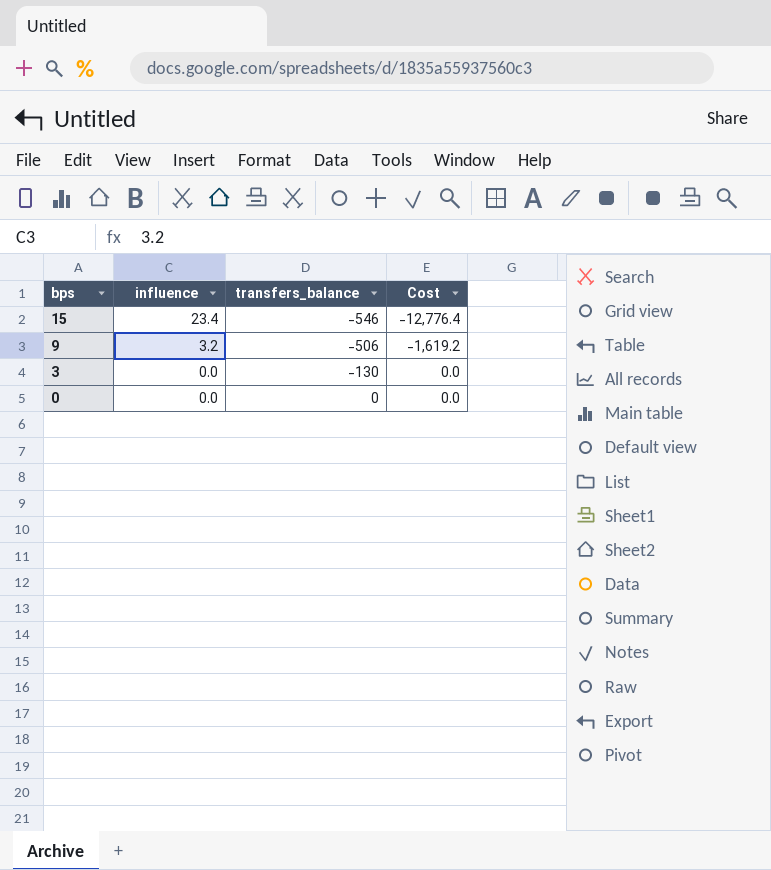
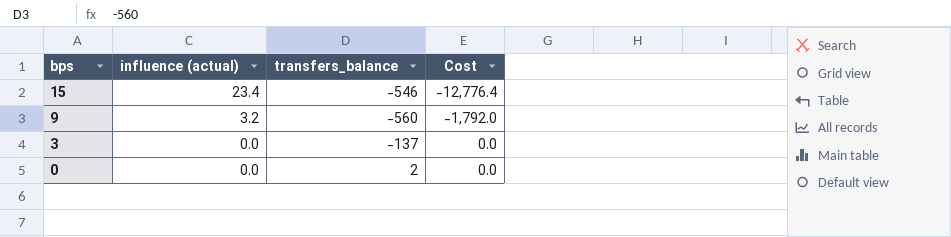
column name: influence -> influence (actual)
9 | transfers_balance: -506 -> -560
9 | Cost: -1,619.2 -> -1,792.0
3 | transfers_balance: -130 -> -137
0 | transfers_balance: 0 -> 2

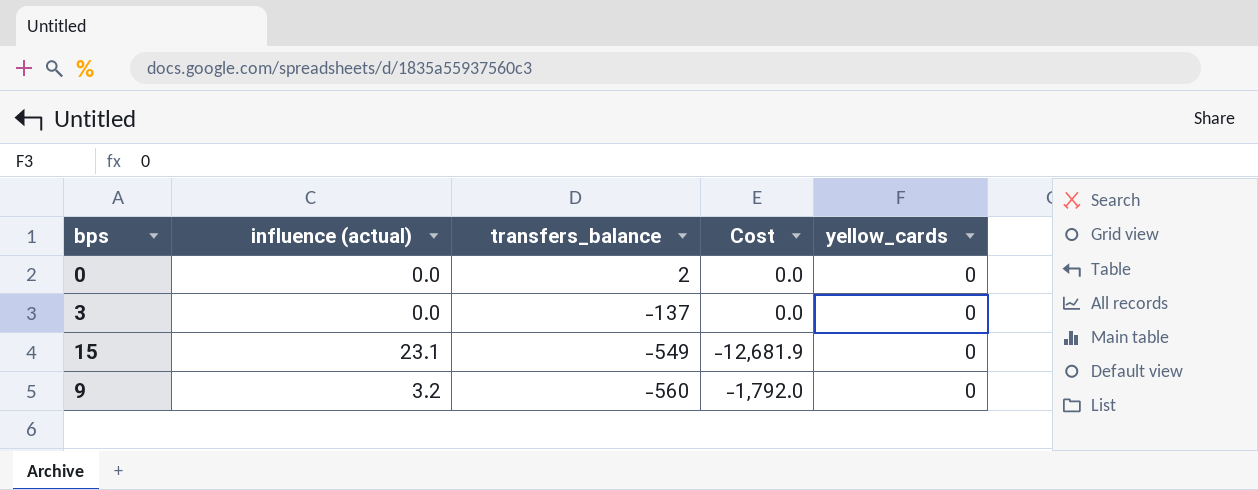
row order: bps descending -> transfers_balance descending
column yellow_cards | position: none -> 5
15 | influence (actual): 23.4 -> 23.1
15 | transfers_balance: -546 -> -549
15 | Cost: -12,776.4 -> -12,681.9

